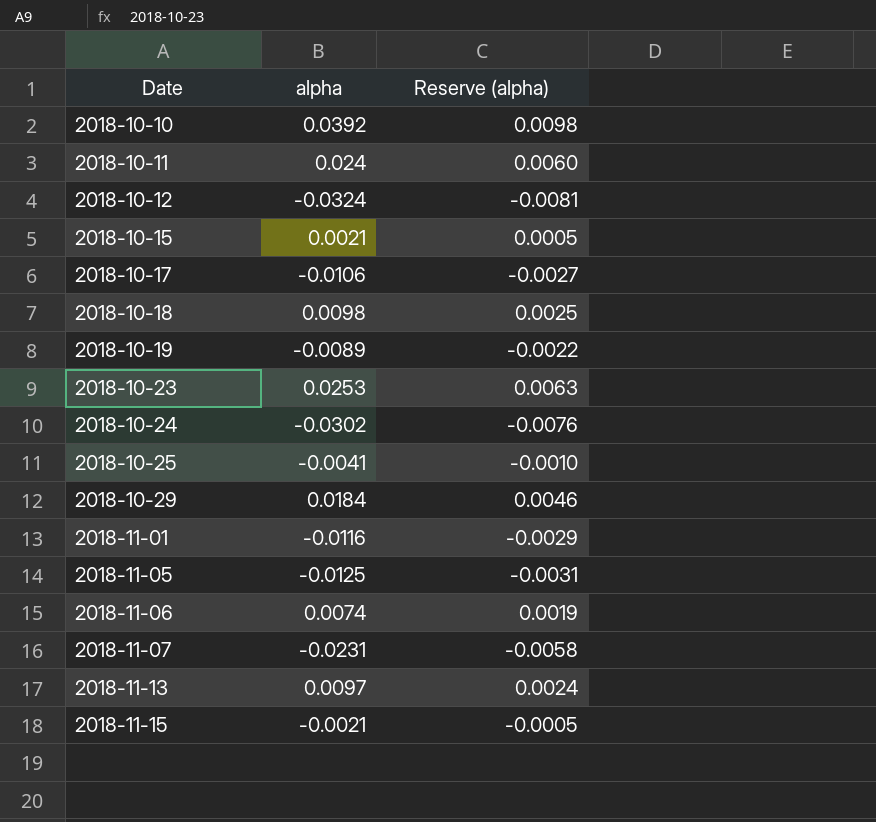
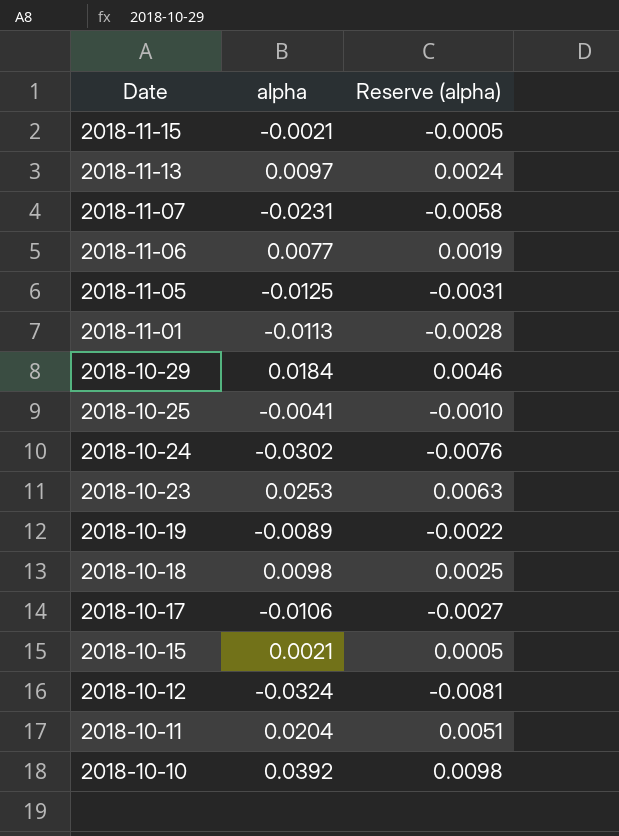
row order: Date ascending -> Date descending
2018-11-06 | alpha: 0.0074 -> 0.0077
2018-11-01 | alpha: -0.0116 -> -0.0113
2018-11-01 | Reserve (alpha): -0.0029 -> -0.0028
2018-10-11 | alpha: 0.024 -> 0.0204
2018-10-11 | Reserve (alpha): 0.0060 -> 0.0051

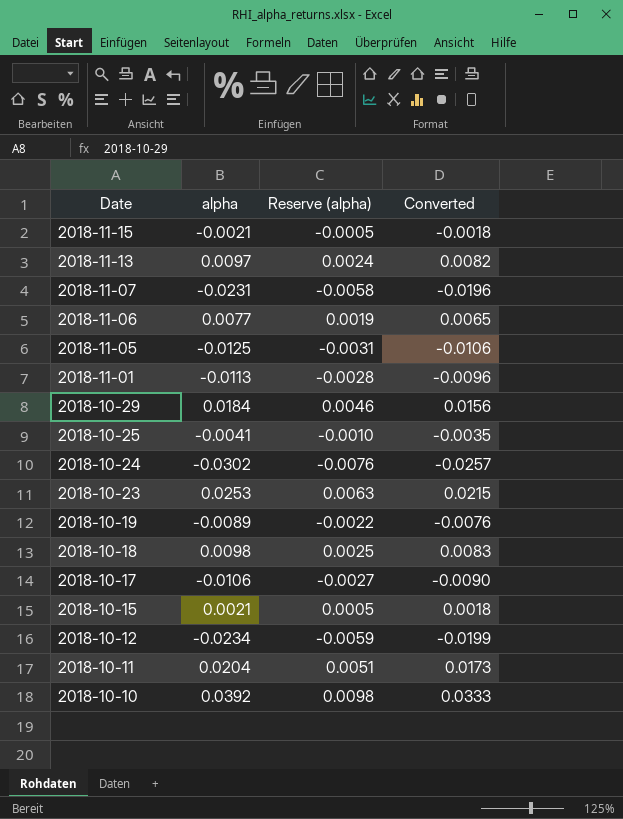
column Converted | formula: none -> [alpha] * 0.85
2018-10-12 | alpha: -0.0324 -> -0.0234
2018-10-12 | Reserve (alpha): -0.0081 -> -0.0059

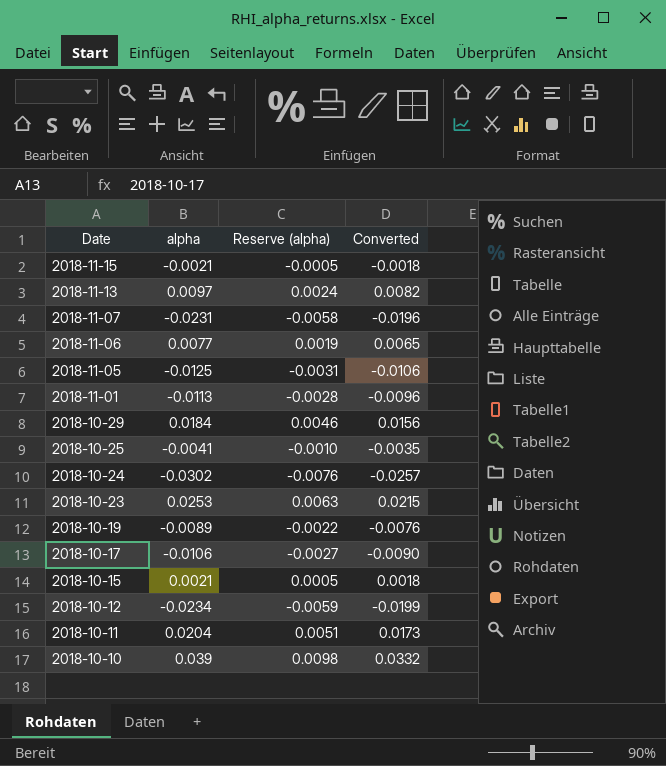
row 2018-10-18: 0.0098 | 0.0025 | 0.0083 -> none
2018-10-10 | alpha: 0.0392 -> 0.039
2018-10-10 | Converted: 0.0333 -> 0.0332

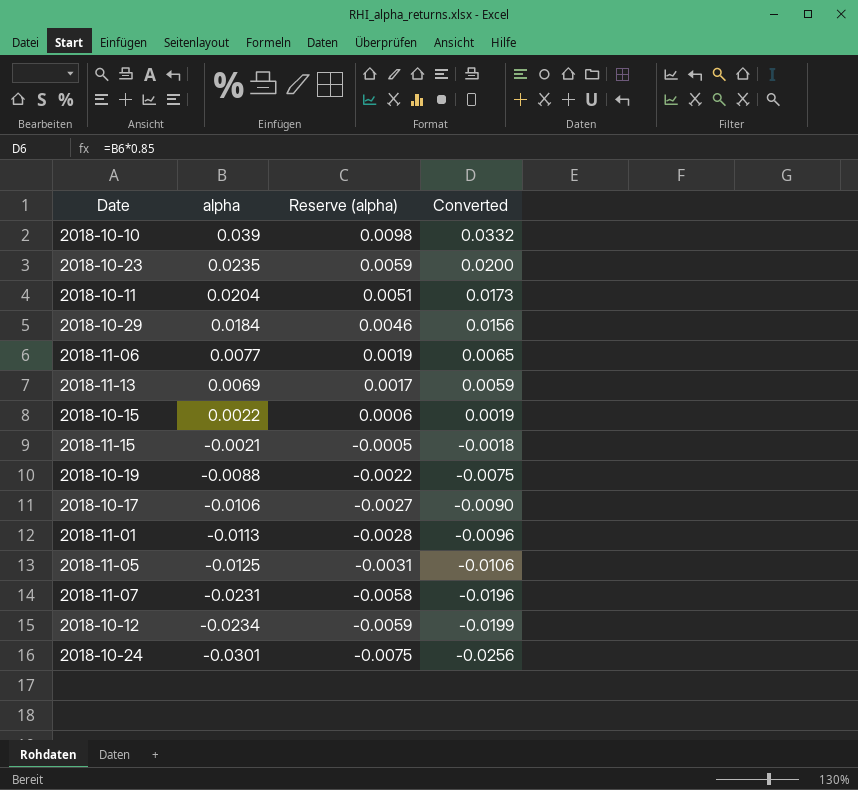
row order: Date descending -> alpha descending
row 2018-10-25: -0.0041 | -0.0010 | -0.0035 -> none
2018-10-23 | alpha: 0.0253 -> 0.0235
2018-10-23 | Reserve (alpha): 0.0063 -> 0.0059
2018-10-23 | Converted: 0.0215 -> 0.0200
2018-11-13 | alpha: 0.0097 -> 0.0069
2018-11-13 | Reserve (alpha): 0.0024 -> 0.0017
2018-11-13 | Converted: 0.0082 -> 0.0059
2018-10-15 | alpha: 0.0021 -> 0.0022
2018-10-15 | Reserve (alpha): 0.0005 -> 0.0006
2018-10-15 | Converted: 0.0018 -> 0.0019
2018-10-19 | alpha: -0.0089 -> -0.0088
2018-10-19 | Converted: -0.0076 -> -0.0075
2018-10-24 | alpha: -0.0302 -> -0.0301
2018-10-24 | Reserve (alpha): -0.0076 -> -0.0075
2018-10-24 | Converted: -0.0257 -> -0.0256

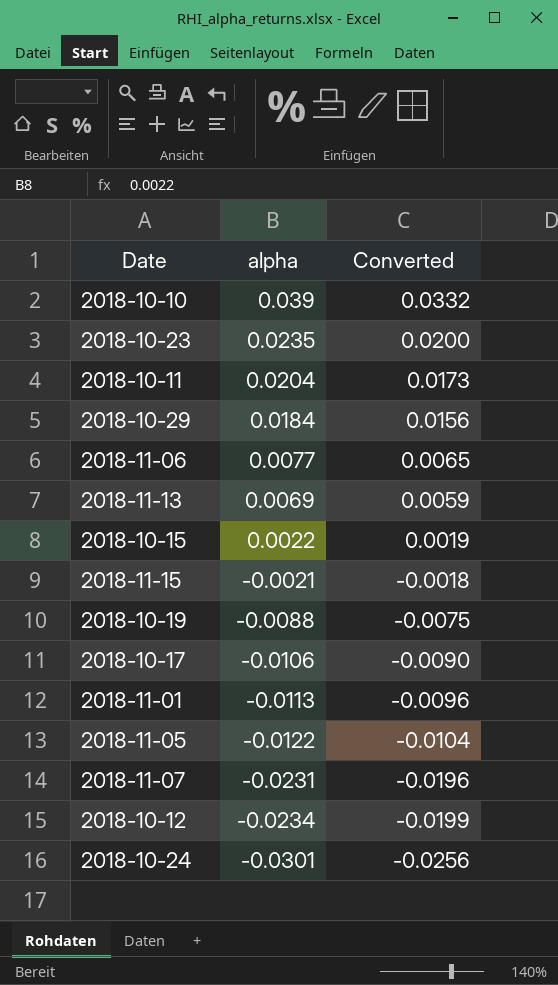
column Reserve (alpha) | formula: [alpha] * 0.25 -> none
2018-11-05 | alpha: -0.0125 -> -0.0122
2018-11-05 | Converted: -0.0106 -> -0.0104

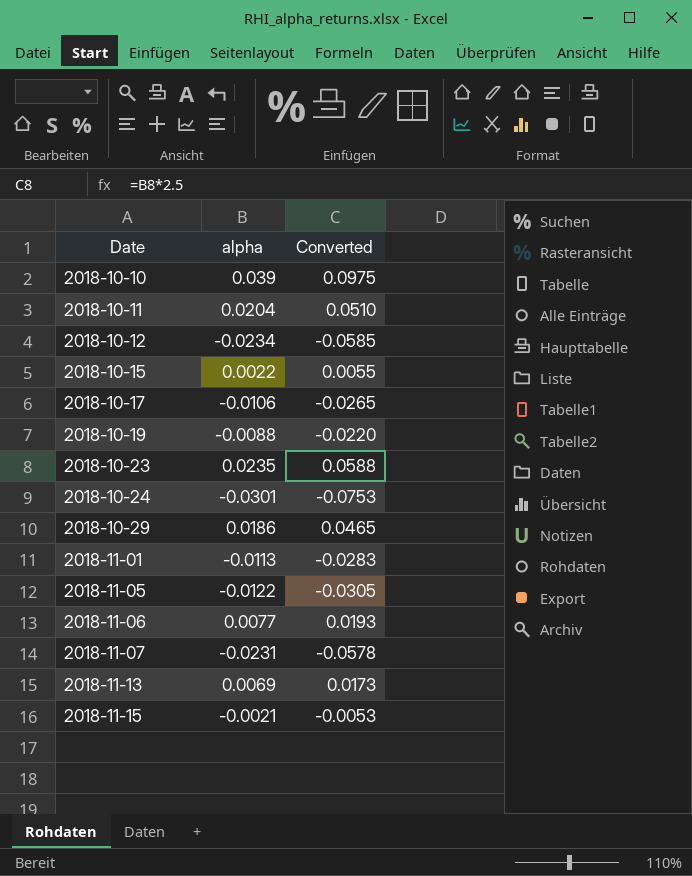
row order: alpha descending -> Date ascending
column Converted | formula: [alpha] * 0.85 -> [alpha] * 2.5
2018-10-29 | alpha: 0.0184 -> 0.0186

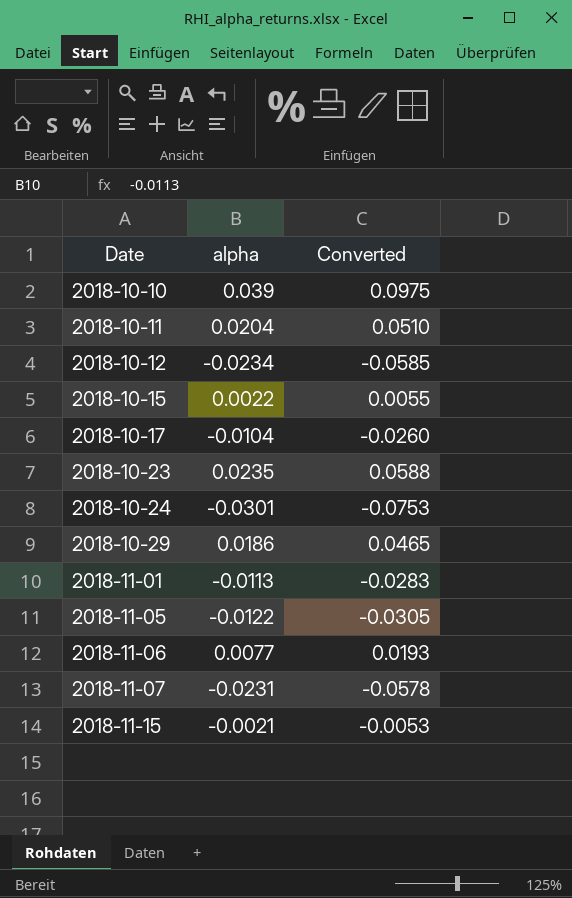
row 2018-10-19: -0.0088 | -0.0220 -> none
row 2018-11-13: 0.0069 | 0.0173 -> none
2018-10-17 | alpha: -0.0106 -> -0.0104
2018-10-17 | Converted: -0.0265 -> -0.0260

